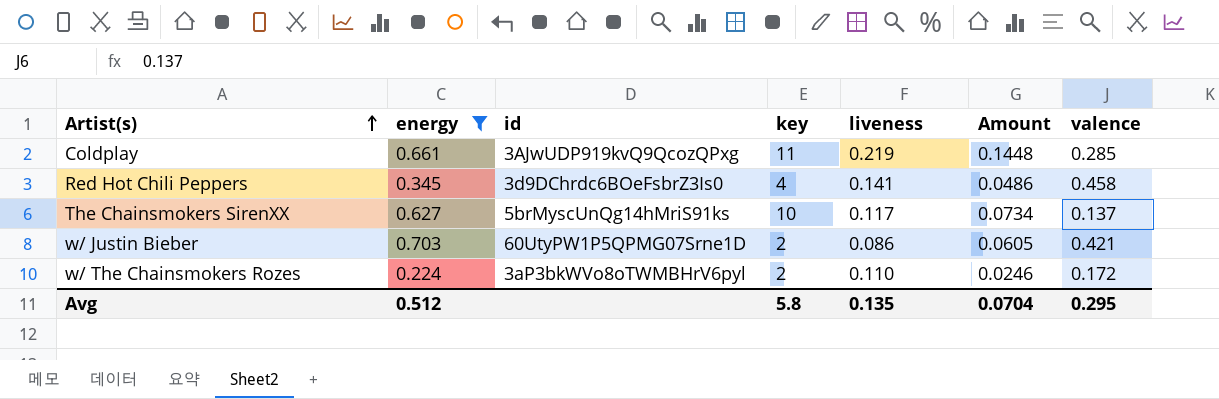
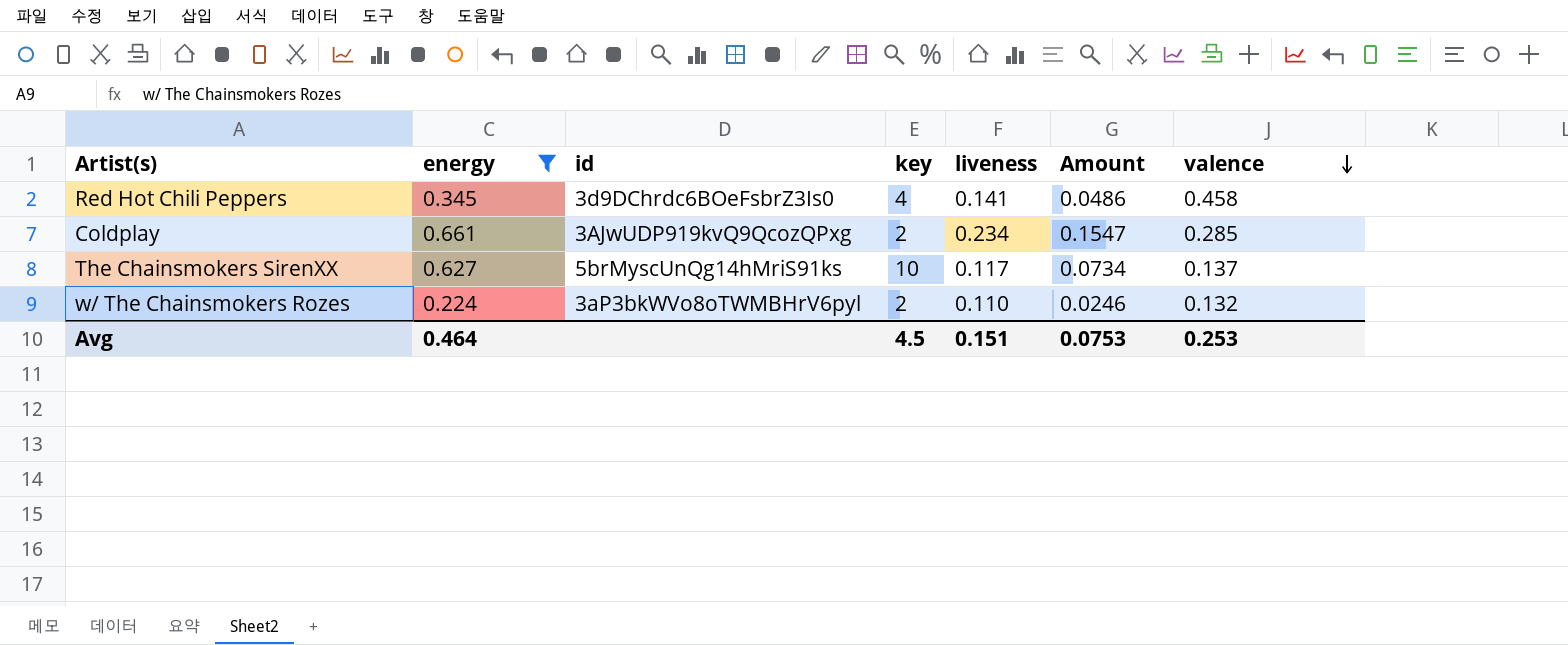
row order: Artist(s) ascending -> valence descending
row w/ Justin Bieber: 0.703 | 60UtyPW1P5QPMG07Srne1D | 2 | 0.086 | 0.0605 | 0.421 -> none
Coldplay | key: 11 -> 2
Coldplay | liveness: 0.219 -> 0.234
Coldplay | Amount: 0.1448 -> 0.1547
w/ The Chainsmokers Rozes | valence: 0.172 -> 0.132
Avg | energy: 0.512 -> 0.464
Avg | key: 5.8 -> 4.5
Avg | liveness: 0.135 -> 0.151
Avg | Amount: 0.0704 -> 0.0753
Avg | valence: 0.295 -> 0.253

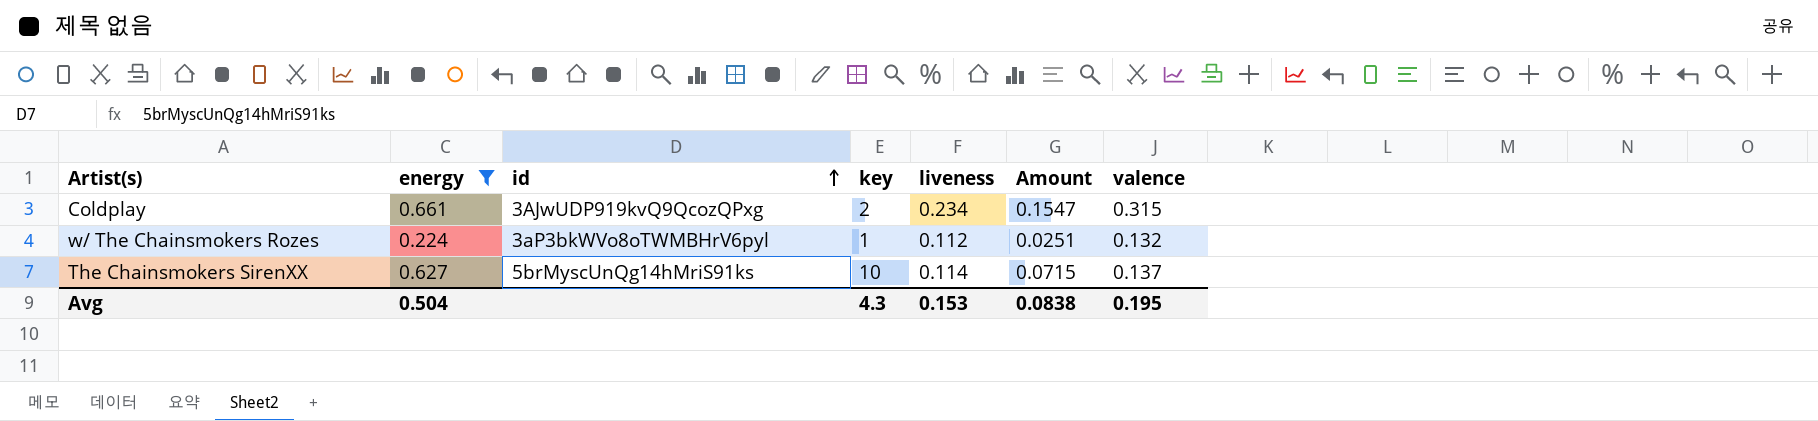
row order: valence descending -> id ascending
row Red Hot Chili Peppers: 0.345 | 3d9DChrdc6BOeFsbrZ3Is0 | 4 | 0.141 | 0.0486 | 0.458 -> none
Coldplay | valence: 0.285 -> 0.315
w/ The Chainsmokers Rozes | key: 2 -> 1
w/ The Chainsmokers Rozes | liveness: 0.110 -> 0.112
w/ The Chainsmokers Rozes | Amount: 0.0246 -> 0.0251
The Chainsmokers SirenXX | liveness: 0.117 -> 0.114
The Chainsmokers SirenXX | Amount: 0.0734 -> 0.0715
Avg | energy: 0.464 -> 0.504
Avg | key: 4.5 -> 4.3
Avg | liveness: 0.151 -> 0.153
Avg | Amount: 0.0753 -> 0.0838
Avg | valence: 0.253 -> 0.195

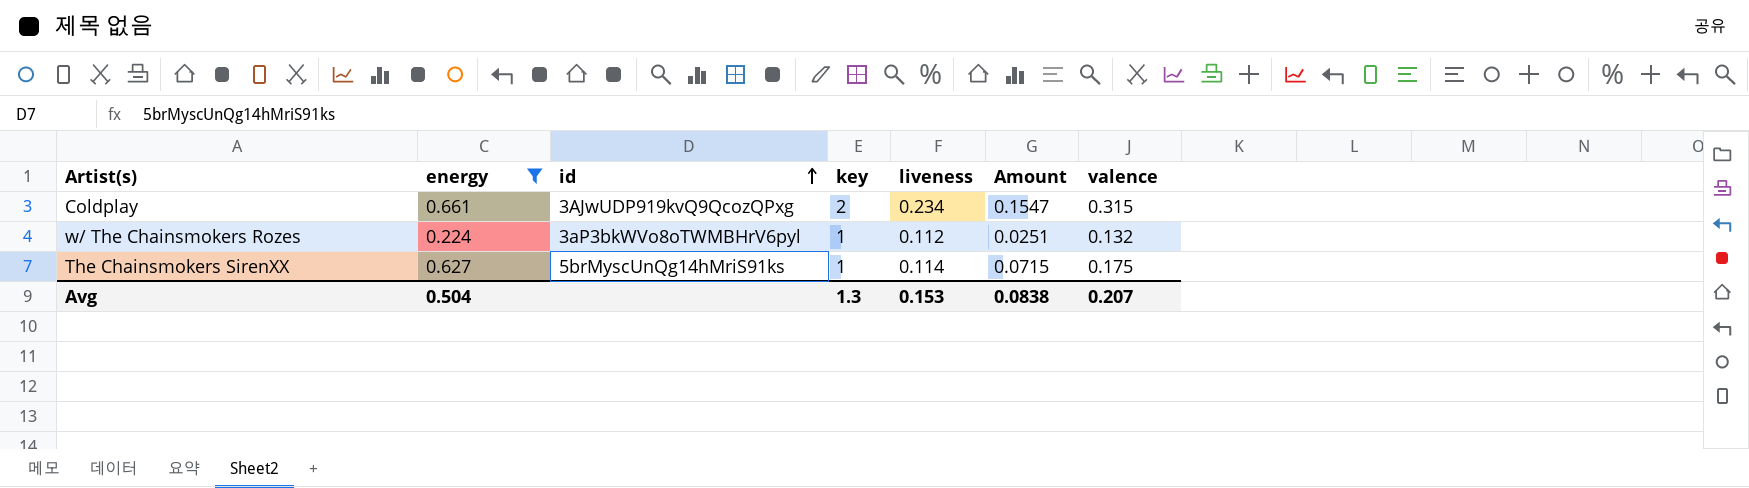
The Chainsmokers SirenXX | key: 10 -> 1
The Chainsmokers SirenXX | valence: 0.137 -> 0.175
Avg | key: 4.3 -> 1.3
Avg | valence: 0.195 -> 0.207

